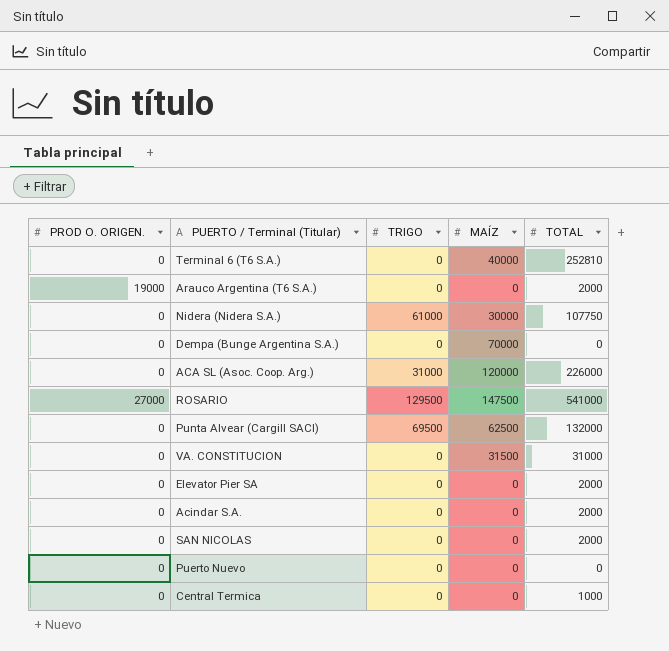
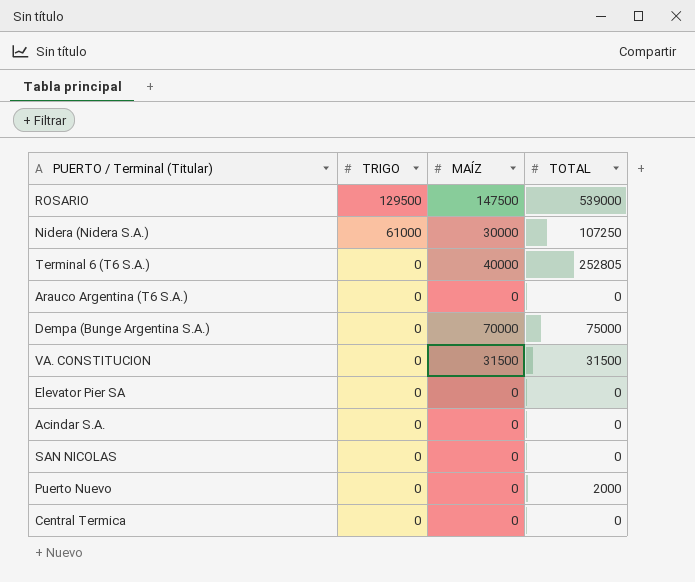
row order: none -> TRIGO descending
column PROD O. ORIGEN. | position: 1 -> none
row ACA SL (Asoc. Coop. Arg.): 0 | 31000 | 120000 | 226000 -> none
row Punta Alvear (Cargill SACI): 0 | 69500 | 62500 | 132000 -> none
ROSARIO | TOTAL: 541000 -> 539000
Nidera (Nidera S.A.) | TOTAL: 107750 -> 107250
Terminal 6 (T6 S.A.) | TOTAL: 252810 -> 252805
Arauco Argentina (T6 S.A.) | TOTAL: 2000 -> 0
Dempa (Bunge Argentina S.A.) | TOTAL: 0 -> 75000
VA. CONSTITUCION | TOTAL: 31000 -> 31500
Elevator Pier SA | TOTAL: 2000 -> 0
Acindar S.A. | TOTAL: 2000 -> 0
SAN NICOLAS | TOTAL: 2000 -> 0
Puerto Nuevo | TOTAL: 0 -> 2000
Central Termica | TOTAL: 1000 -> 0

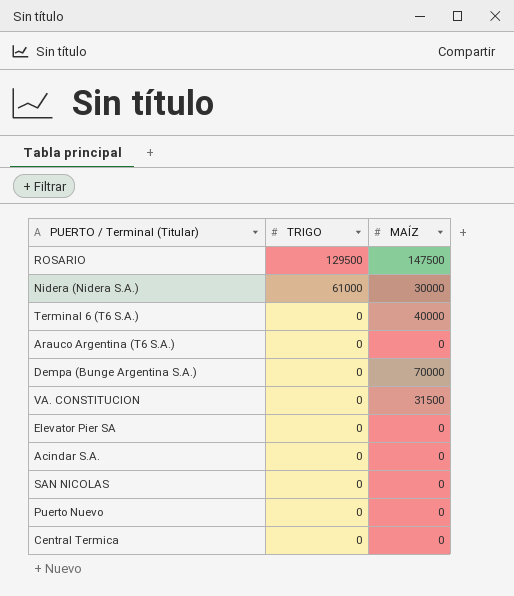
column TOTAL | position: 4 -> none

